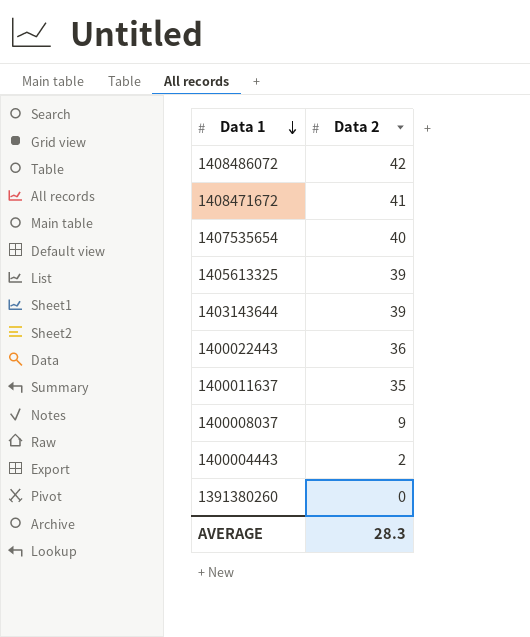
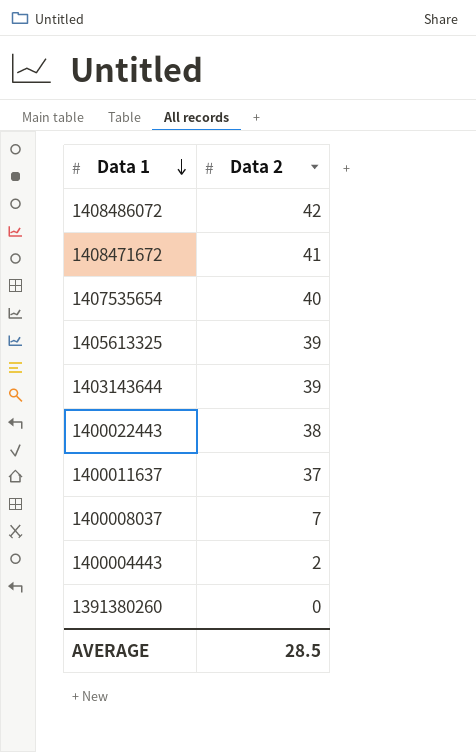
1400022443 | Data 2: 36 -> 38
1400011637 | Data 2: 35 -> 37
1400008037 | Data 2: 9 -> 7
AVERAGE | Data 2: 28.3 -> 28.5

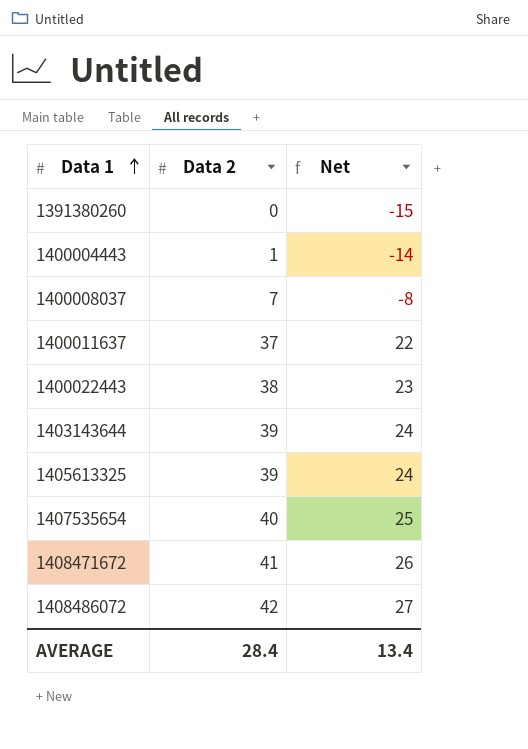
row order: Data 1 descending -> Data 1 ascending
column Net | formula: none -> [Data 2] - 15
1400004443 | Data 2: 2 -> 1
AVERAGE | Data 2: 28.5 -> 28.4

